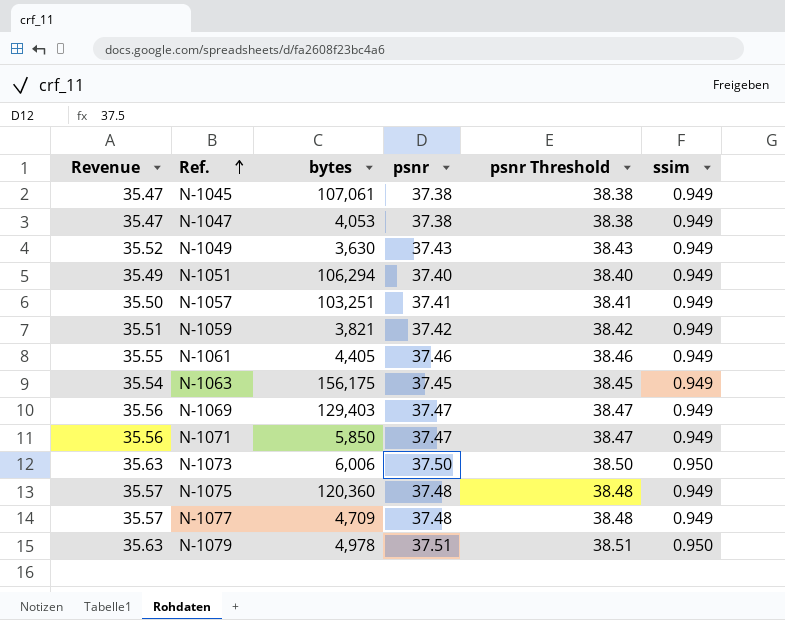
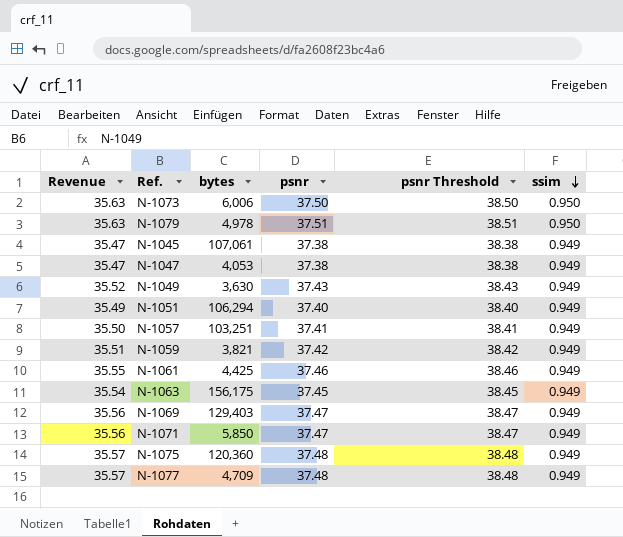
row order: Ref. ascending -> ssim descending
N-1061 | bytes: 4,405 -> 4,425

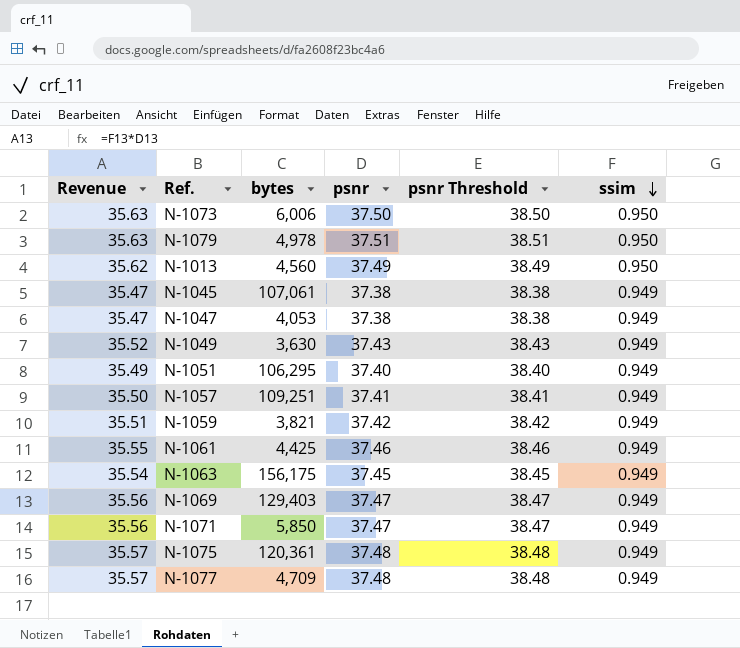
row N-1013: none -> 35.62 | 4,560 | 37.49 | 38.49 | 0.950
N-1051 | bytes: 106,294 -> 106,295
N-1057 | bytes: 103,251 -> 109,251
N-1075 | bytes: 120,360 -> 120,361

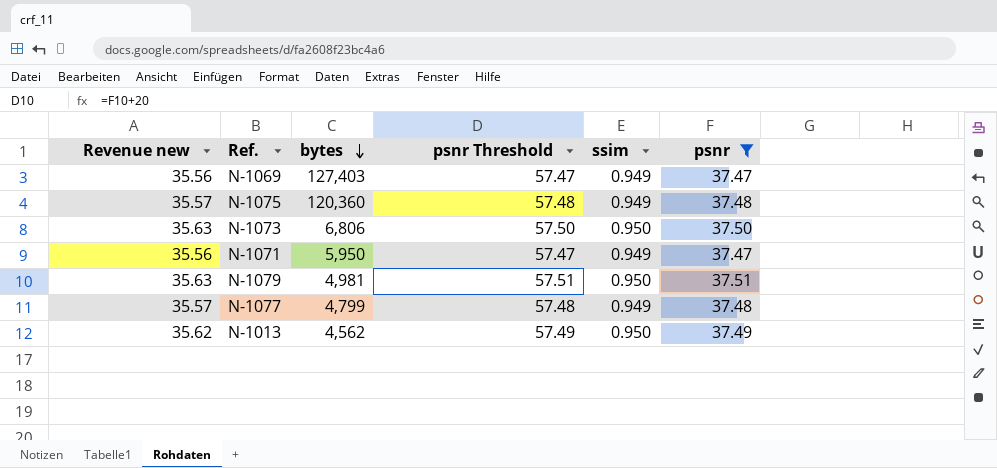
filter: none -> psnr >= 37.47
row order: ssim descending -> bytes descending
column name: Revenue -> Revenue new
column psnr Threshold | formula: [psnr] + 1 -> [psnr] + 20
column psnr | position: 4 -> 6
N-1069 | bytes: 129,403 -> 127,403
N-1075 | bytes: 120,361 -> 120,360
N-1073 | bytes: 6,006 -> 6,806
N-1071 | bytes: 5,850 -> 5,950
N-1079 | bytes: 4,978 -> 4,981
N-1077 | bytes: 4,709 -> 4,799
N-1013 | bytes: 4,560 -> 4,562

